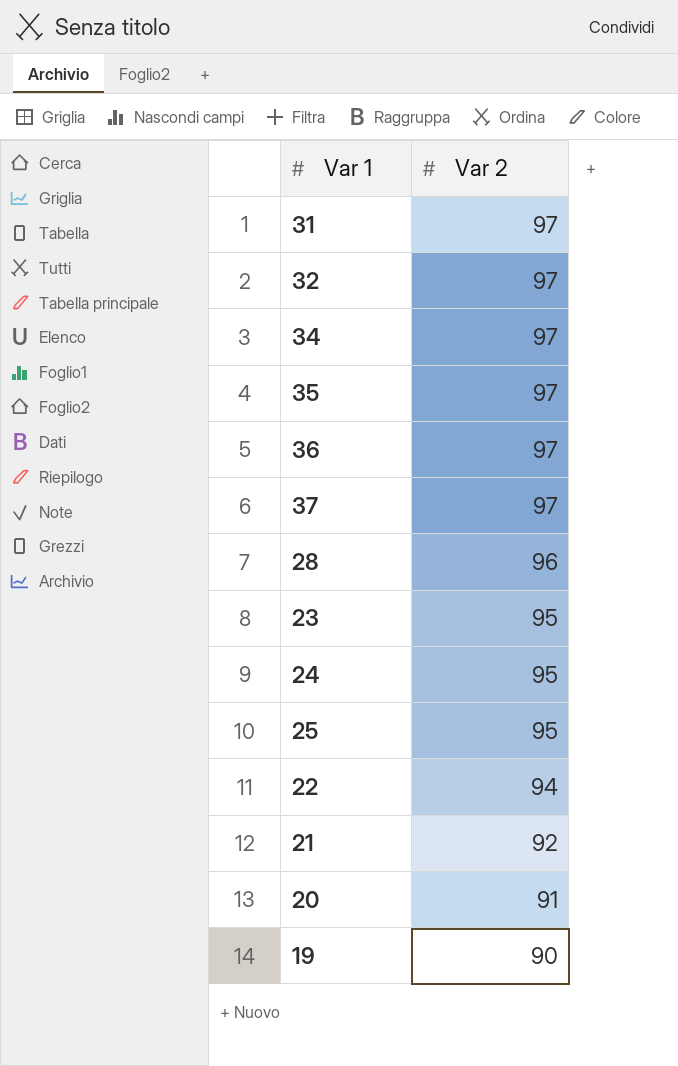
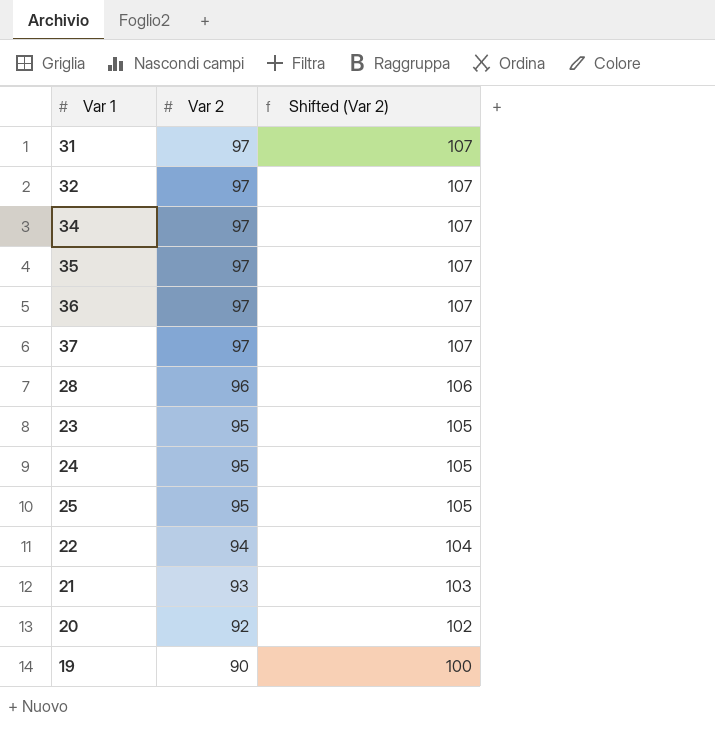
column Shifted (Var 2) | formula: none -> [Var 2] + 10
21 | Var 2: 92 -> 93
20 | Var 2: 91 -> 92

